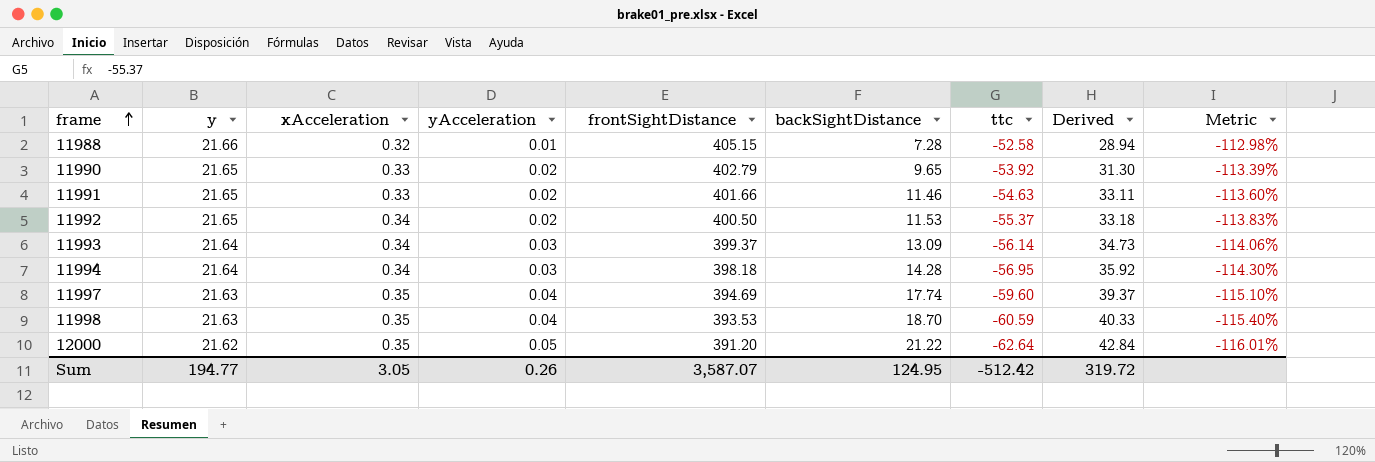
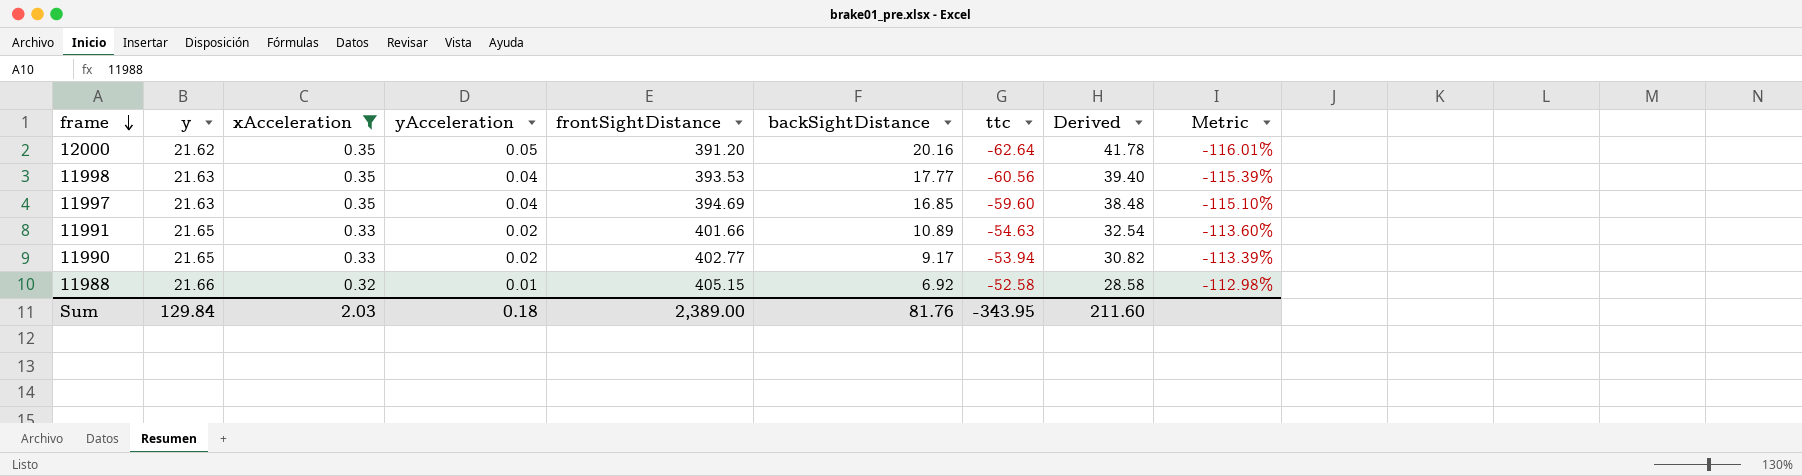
filter: none -> xAcceleration != 0.34
row order: frame ascending -> frame descending
12000 | backSightDistance: 21.22 -> 20.16
12000 | Derived: 42.84 -> 41.78
11998 | backSightDistance: 18.70 -> 17.77
11998 | ttc: -60.59 -> -60.56
11998 | Derived: 40.33 -> 39.40
11998 | Metric: -115.40% -> -115.39%
11997 | backSightDistance: 17.74 -> 16.85
11997 | Derived: 39.37 -> 38.48
11991 | backSightDistance: 11.46 -> 10.89
11991 | Derived: 33.11 -> 32.54
11990 | frontSightDistance: 402.79 -> 402.77
11990 | backSightDistance: 9.65 -> 9.17
11990 | ttc: -53.92 -> -53.94
11990 | Derived: 31.30 -> 30.82
11988 | backSightDistance: 7.28 -> 6.92
11988 | Derived: 28.94 -> 28.58
Sum | y: 194.77 -> 129.84
Sum | xAcceleration: 3.05 -> 2.03
Sum | yAcceleration: 0.26 -> 0.18
Sum | frontSightDistance: 3,587.07 -> 2,389.00
Sum | backSightDistance: 124.95 -> 81.76
Sum | ttc: -512.42 -> -343.95
Sum | Derived: 319.72 -> 211.60

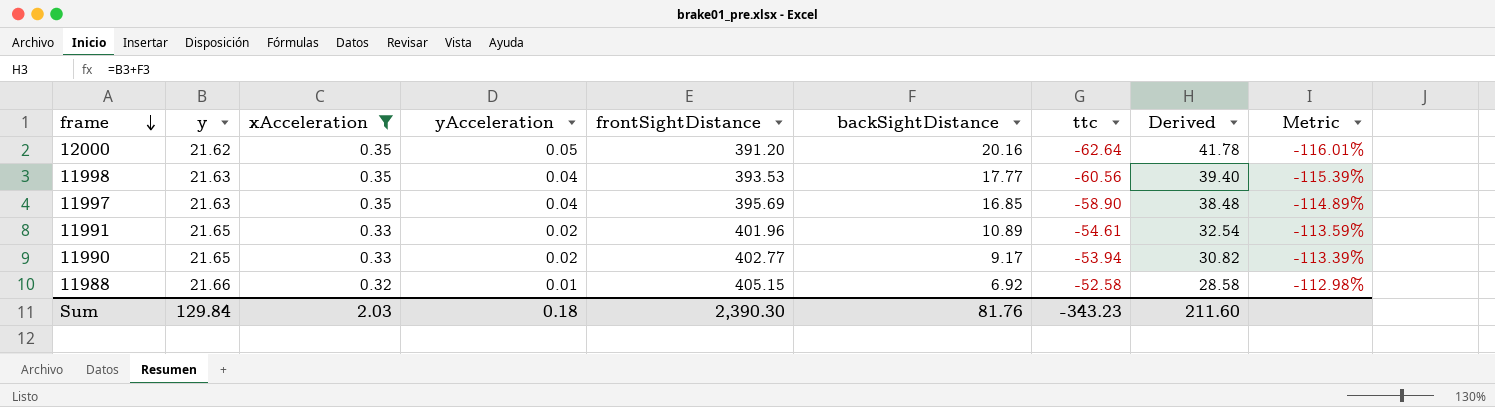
11997 | frontSightDistance: 394.69 -> 395.69
11997 | ttc: -59.60 -> -58.90
11997 | Metric: -115.10% -> -114.89%
11991 | frontSightDistance: 401.66 -> 401.96
11991 | ttc: -54.63 -> -54.61
11991 | Metric: -113.60% -> -113.59%
Sum | frontSightDistance: 2,389.00 -> 2,390.30
Sum | ttc: -343.95 -> -343.23

